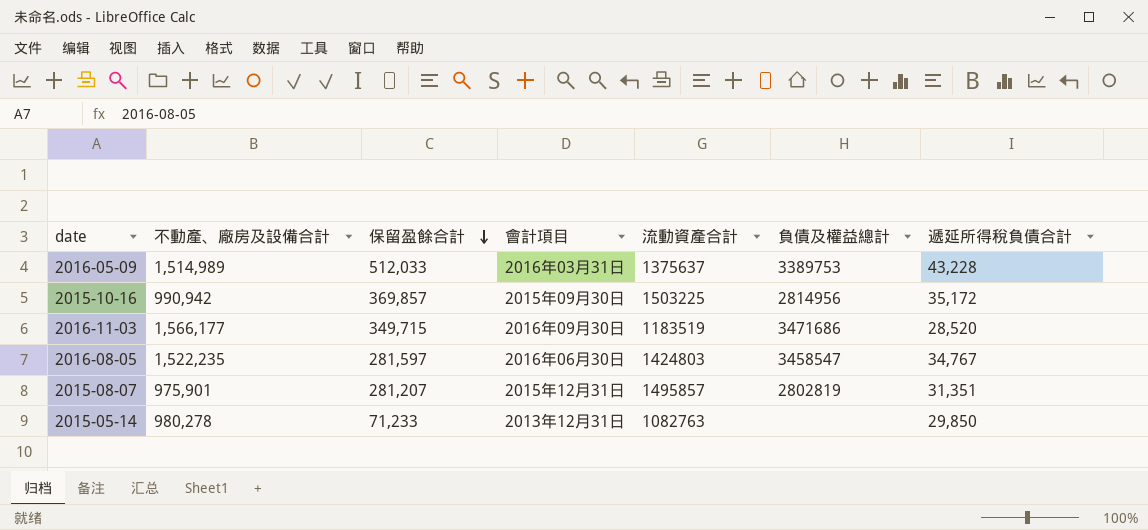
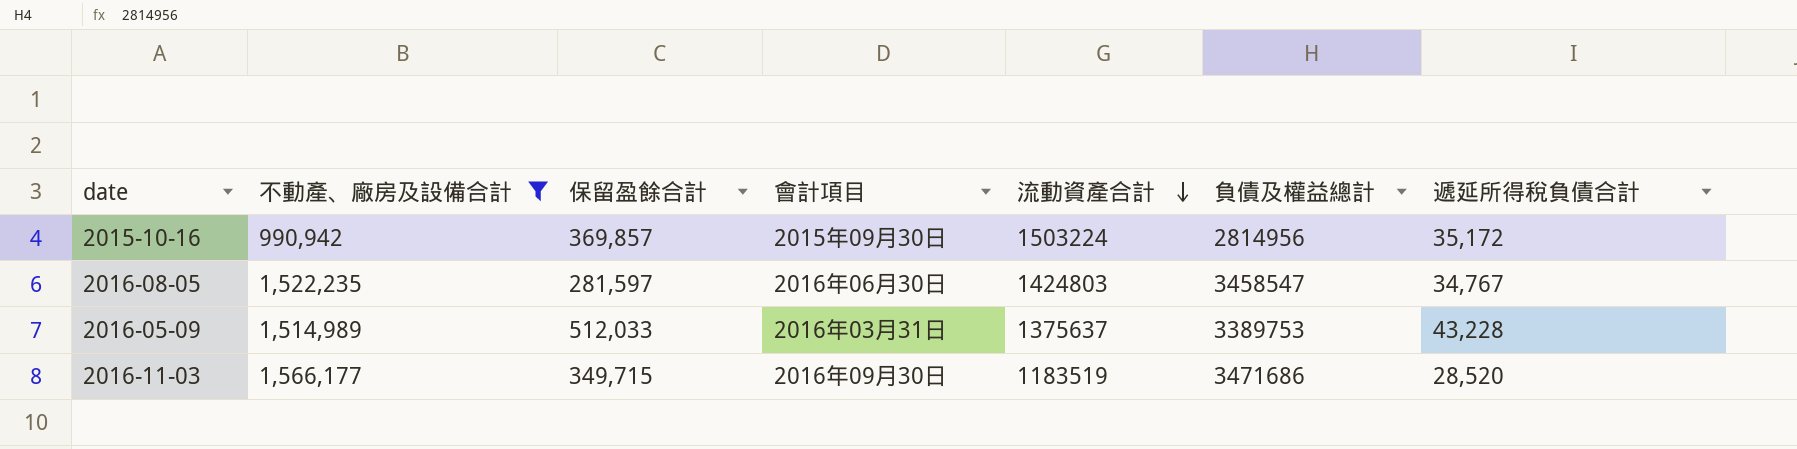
filter: none -> 不動產、廠房及設備合計 >= 990,942
row order: 保留盈餘合計 descending -> 流動資產合計 descending
2015-10-16 | 流動資產合計: 1503225 -> 1503224

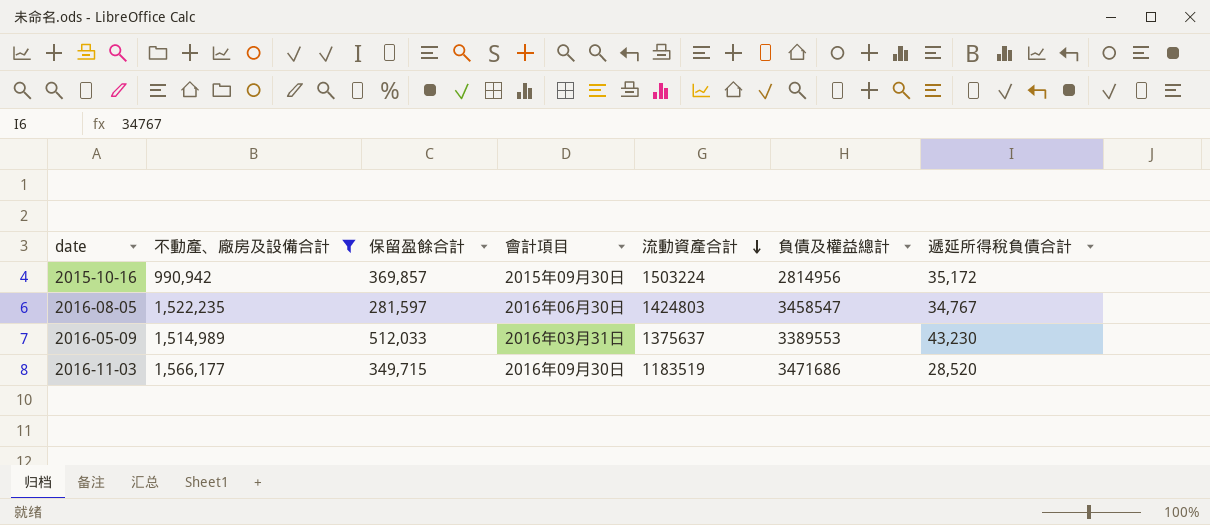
2016-05-09 | 負債及權益總計: 3389753 -> 3389553
2016-05-09 | 遞延所得稅負債合計: 43,228 -> 43,230

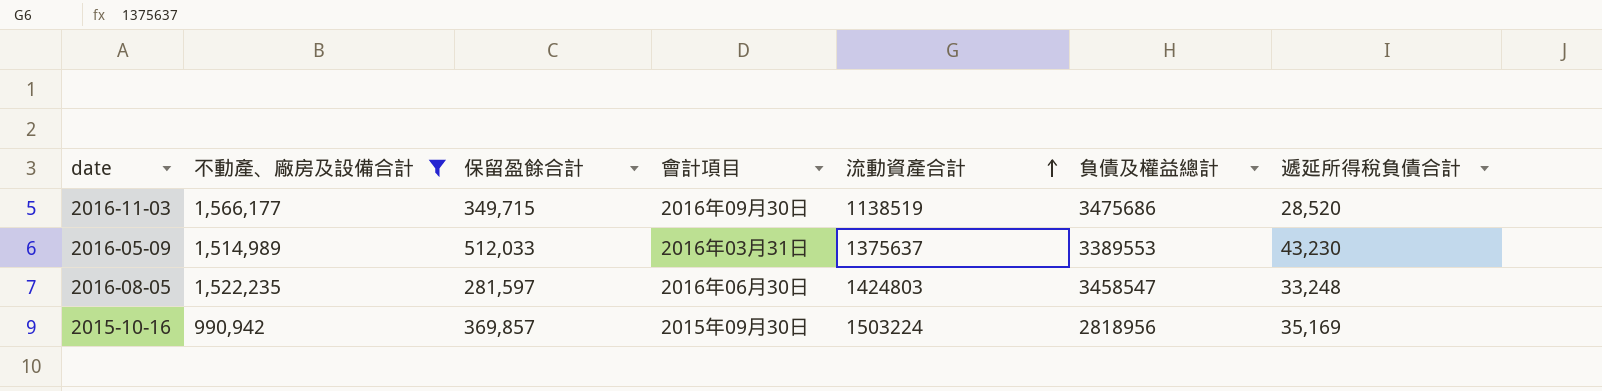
row order: 流動資產合計 descending -> 流動資產合計 ascending
2016-11-03 | 流動資產合計: 1183519 -> 1138519
2016-11-03 | 負債及權益總計: 3471686 -> 3475686
2016-08-05 | 遞延所得稅負債合計: 34,767 -> 33,248
2015-10-16 | 負債及權益總計: 2814956 -> 2818956
2015-10-16 | 遞延所得稅負債合計: 35,172 -> 35,169

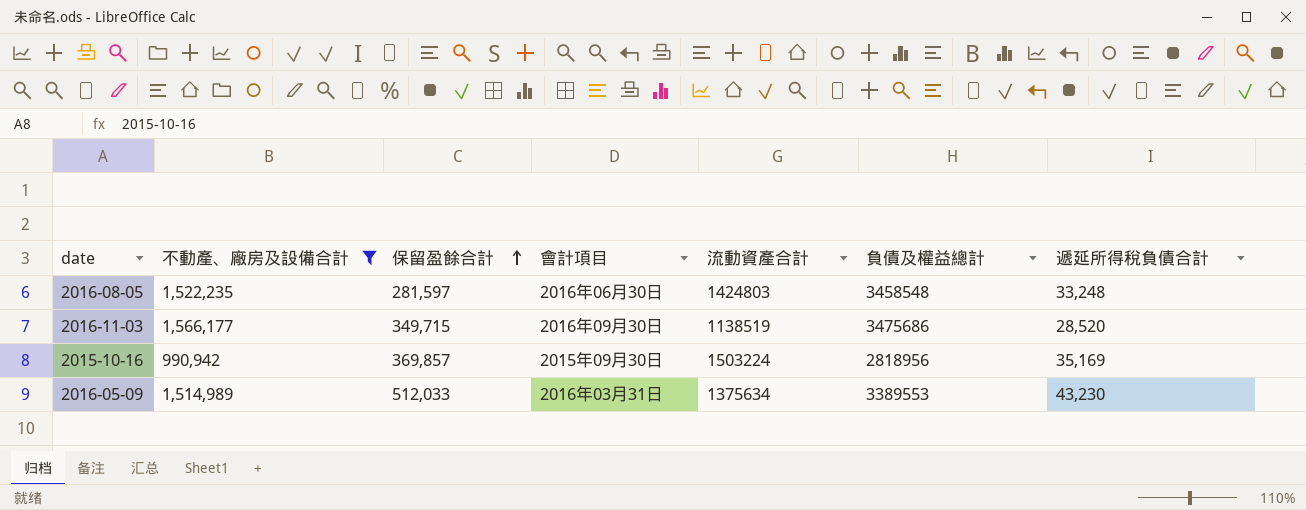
row order: 流動資產合計 ascending -> 保留盈餘合計 ascending
2016-08-05 | 負債及權益總計: 3458547 -> 3458548
2016-05-09 | 流動資產合計: 1375637 -> 1375634

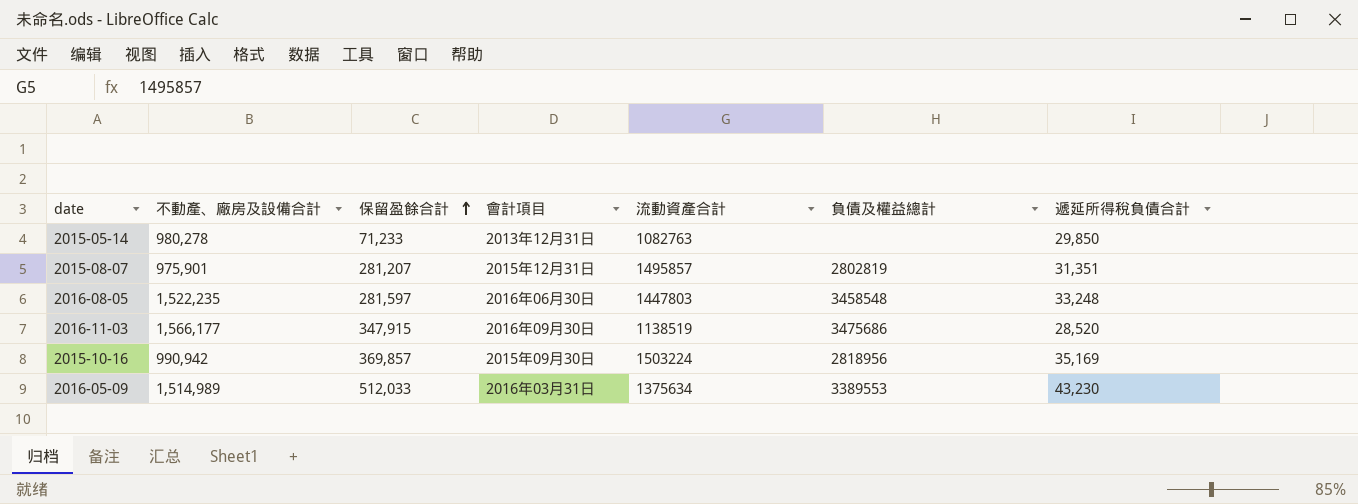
filter: 不動產、廠房及設備合計 >= 990,942 -> none
2016-08-05 | 流動資產合計: 1424803 -> 1447803
2016-11-03 | 保留盈餘合計: 349,715 -> 347,915

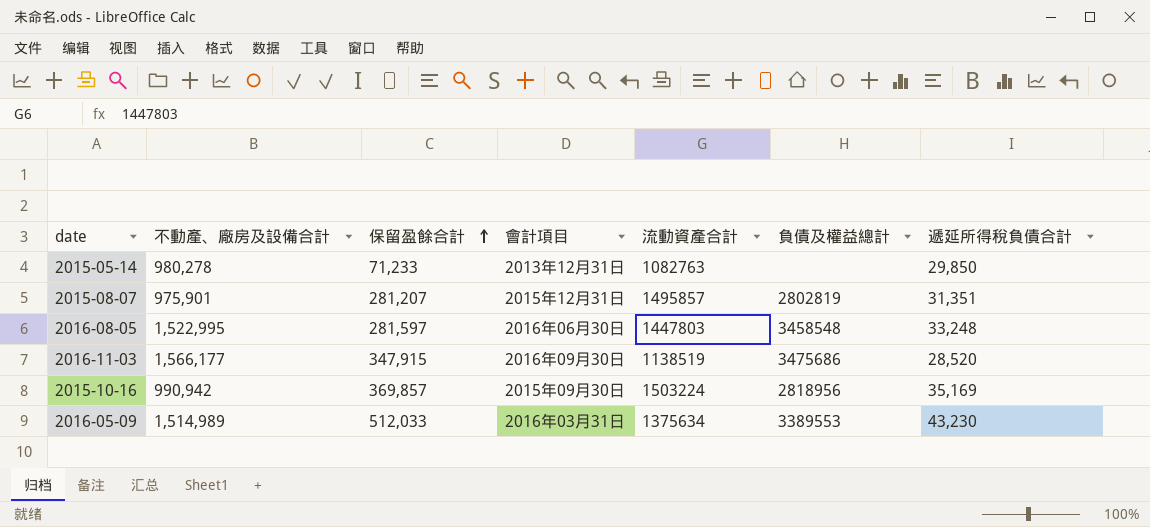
2016-08-05 | 不動產、廠房及設備合計: 1,522,235 -> 1,522,995

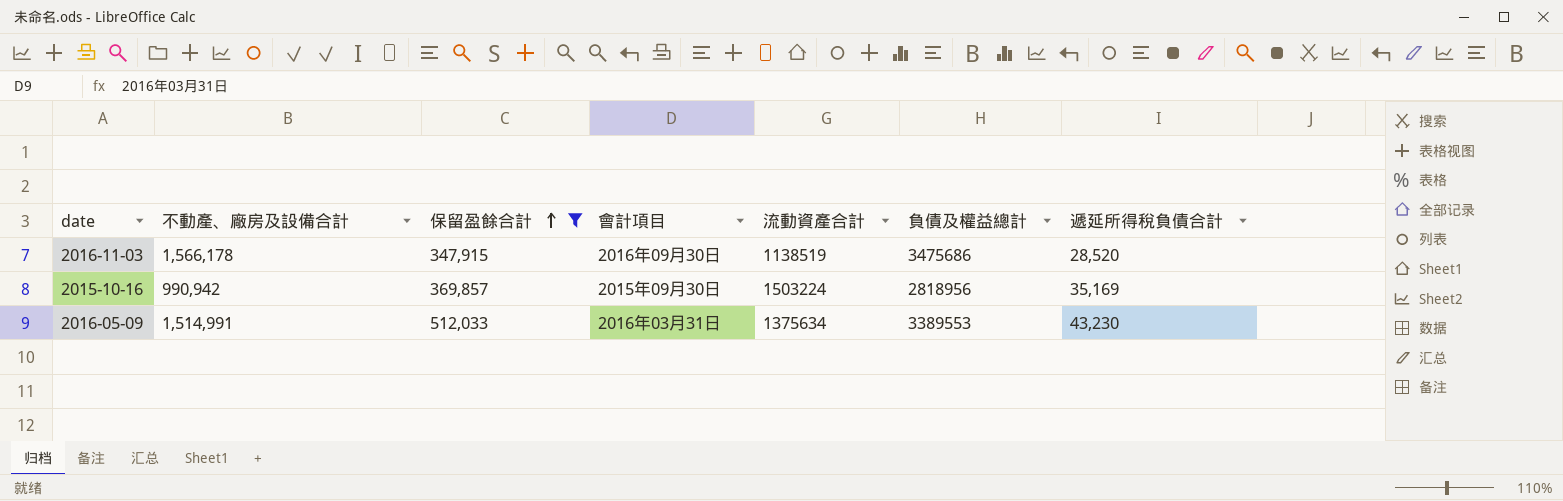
filter: none -> 保留盈餘合計 >= 347,915
2016-11-03 | 不動產、廠房及設備合計: 1,566,177 -> 1,566,178
2016-05-09 | 不動產、廠房及設備合計: 1,514,989 -> 1,514,991

